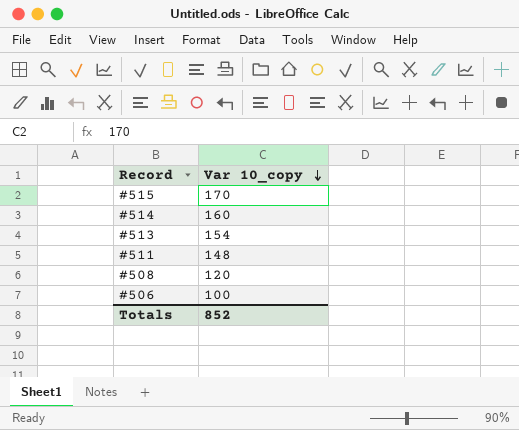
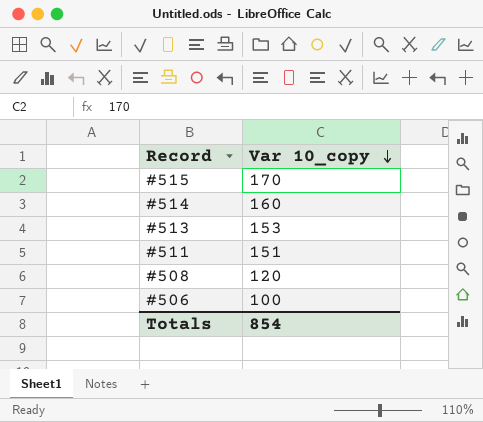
#513 | Var 10_copy: 154 -> 153
#511 | Var 10_copy: 148 -> 151
Totals | Var 10_copy: 852 -> 854

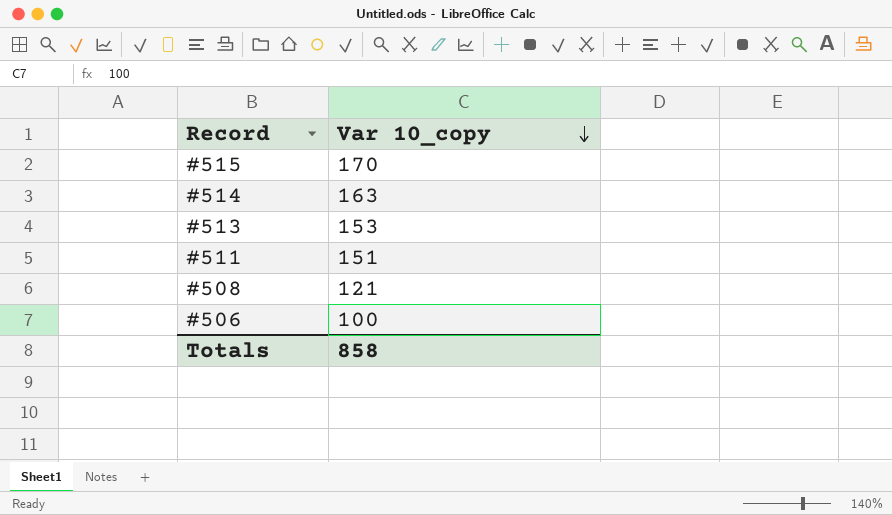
#514 | Var 10_copy: 160 -> 163
#508 | Var 10_copy: 120 -> 121
Totals | Var 10_copy: 854 -> 858

